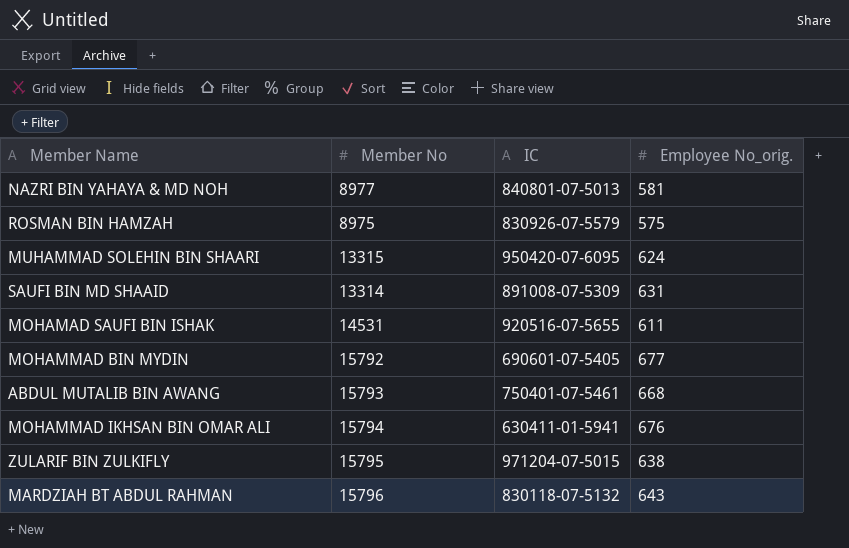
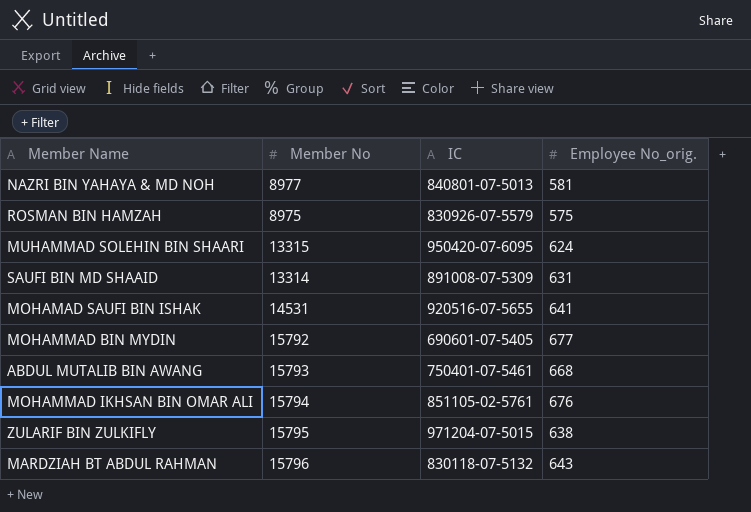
MOHAMAD SAUFI BIN ISHAK | Employee No_orig.: 611 -> 641
MOHAMMAD IKHSAN BIN OMAR ALI | IC: 630411-01-5941 -> 851105-02-5761

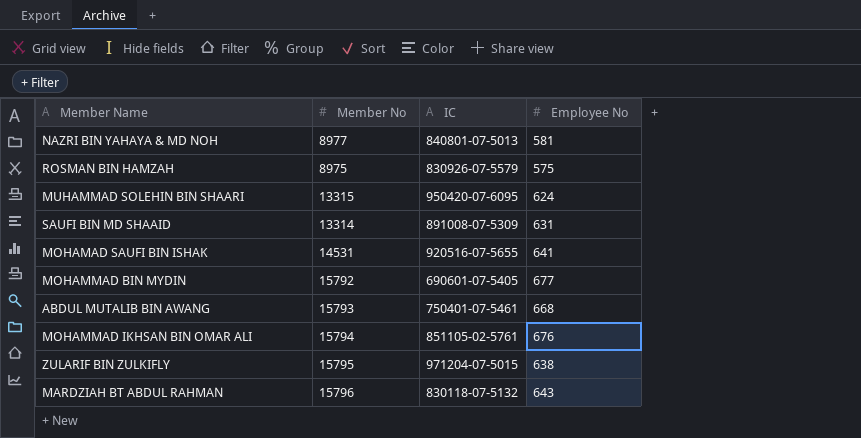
column name: Employee No_orig. -> Employee No

